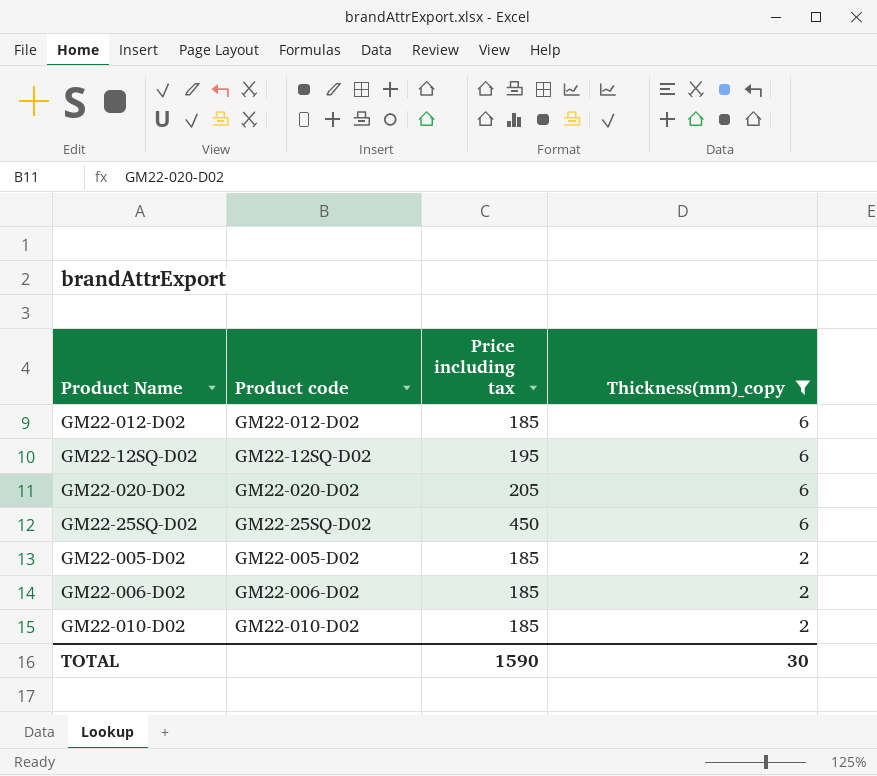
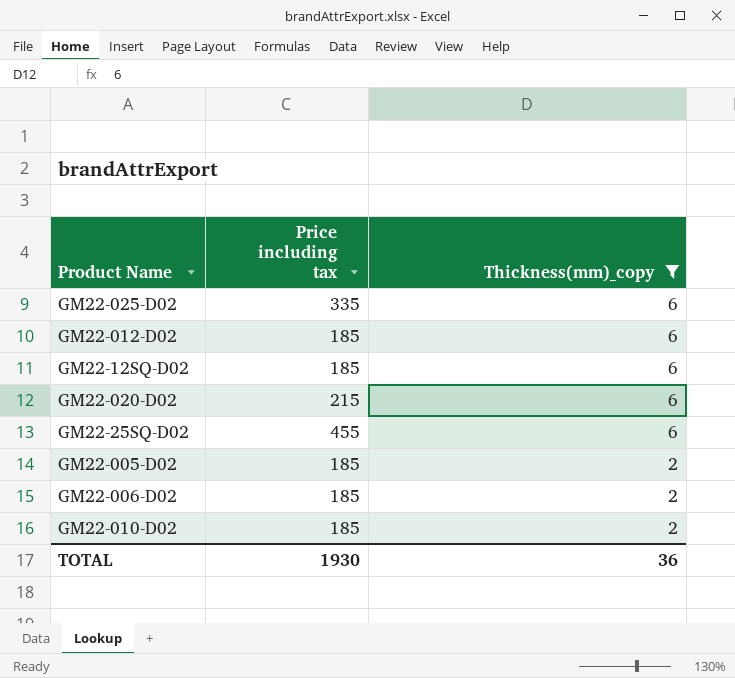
column Product code | position: 2 -> none
row GM22-025-D02: none -> 335 | 6
GM22-12SQ-D02 | Price including tax: 195 -> 185
GM22-020-D02 | Price including tax: 205 -> 215
GM22-25SQ-D02 | Price including tax: 450 -> 455
TOTAL | Price including tax: 1590 -> 1930
TOTAL | Thickness(mm)_copy: 30 -> 36

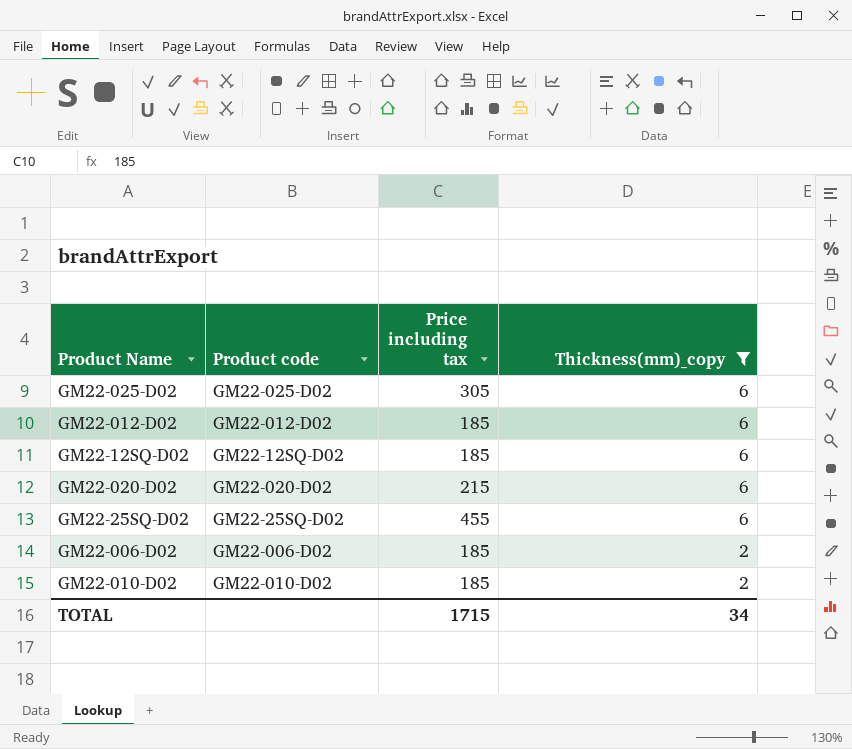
column Product code | position: none -> 2
row GM22-005-D02: 185 | 2 -> none
GM22-025-D02 | Price including tax: 335 -> 305
TOTAL | Price including tax: 1930 -> 1715
TOTAL | Thickness(mm)_copy: 36 -> 34

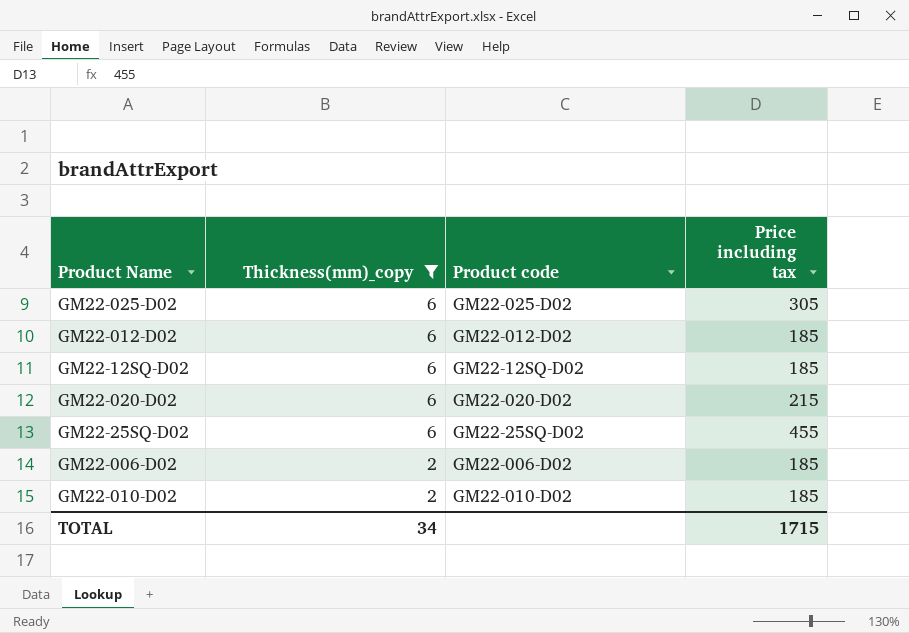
column Thickness(mm)_copy | position: 4 -> 2

